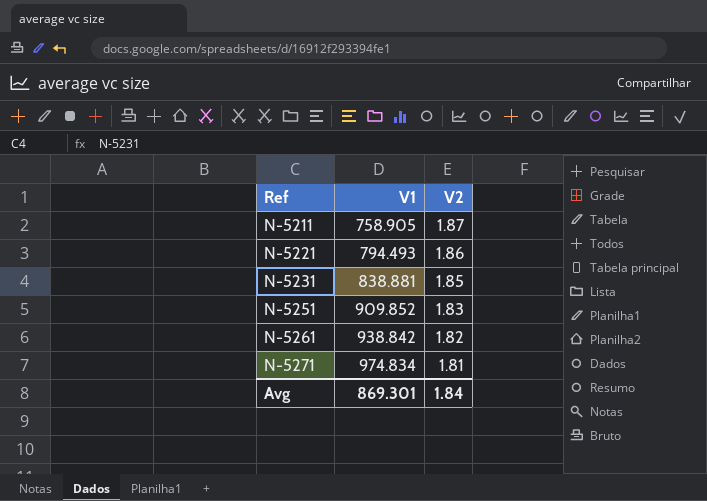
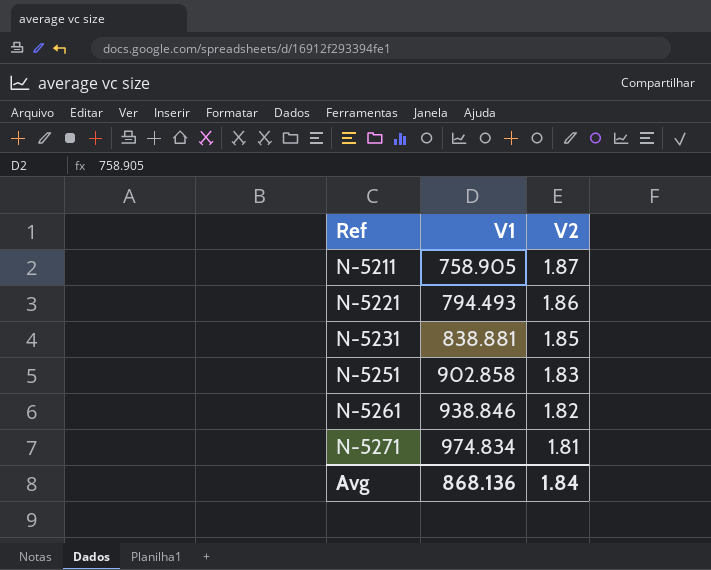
N-5251 | V1: 909.852 -> 902.858
N-5261 | V1: 938.842 -> 938.846
Avg | V1: 869.301 -> 868.136

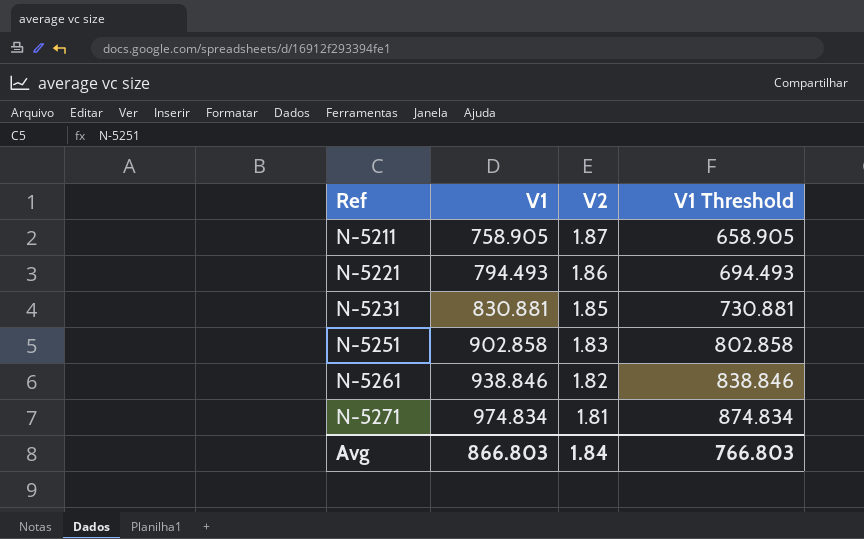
column V1 Threshold | formula: none -> [V1] - 100
N-5231 | V1: 838.881 -> 830.881
Avg | V1: 868.136 -> 866.803

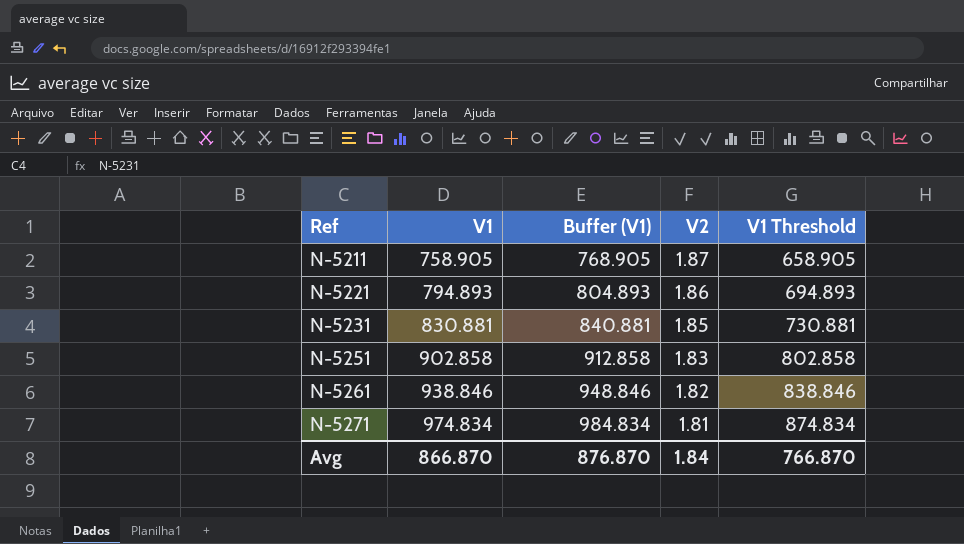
column Buffer (V1) | formula: none -> [V1] + 10
N-5221 | V1: 794.493 -> 794.893
N-5221 | V1 Threshold: 694.493 -> 694.893
Avg | V1: 866.803 -> 866.870
Avg | V1 Threshold: 766.803 -> 766.870

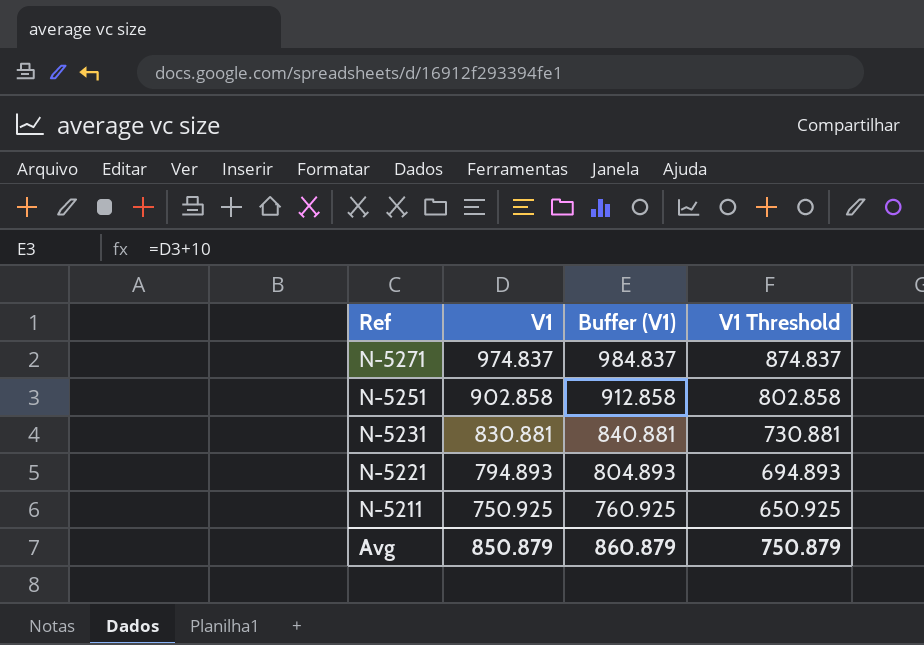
row order: Ref ascending -> Ref descending
column V2 | position: 4 -> none
row N-5261: 938.846 | 948.846 | 1.82 | 838.846 -> none
N-5271 | V1: 974.834 -> 974.837
N-5271 | Buffer (V1): 984.834 -> 984.837
N-5271 | V1 Threshold: 874.834 -> 874.837
N-5211 | V1: 758.905 -> 750.925
N-5211 | Buffer (V1): 768.905 -> 760.925
N-5211 | V1 Threshold: 658.905 -> 650.925
Avg | V1: 866.870 -> 850.879
Avg | Buffer (V1): 876.870 -> 860.879
Avg | V1 Threshold: 766.870 -> 750.879

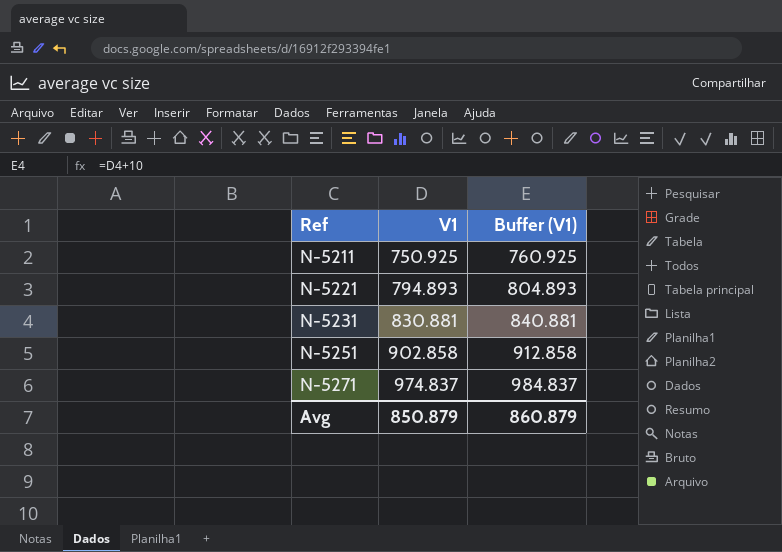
row order: Ref descending -> Ref ascending
column V1 Threshold | formula: [V1] - 100 -> none

